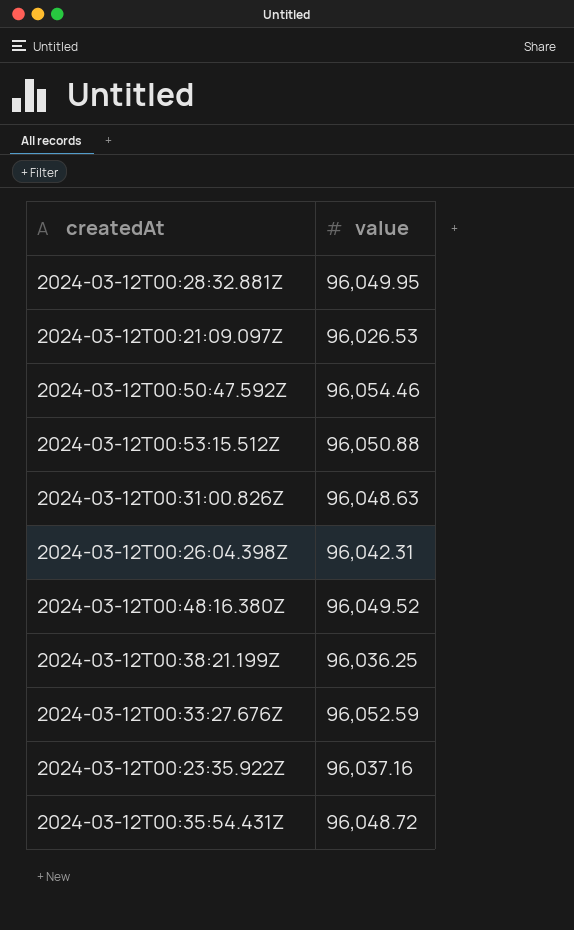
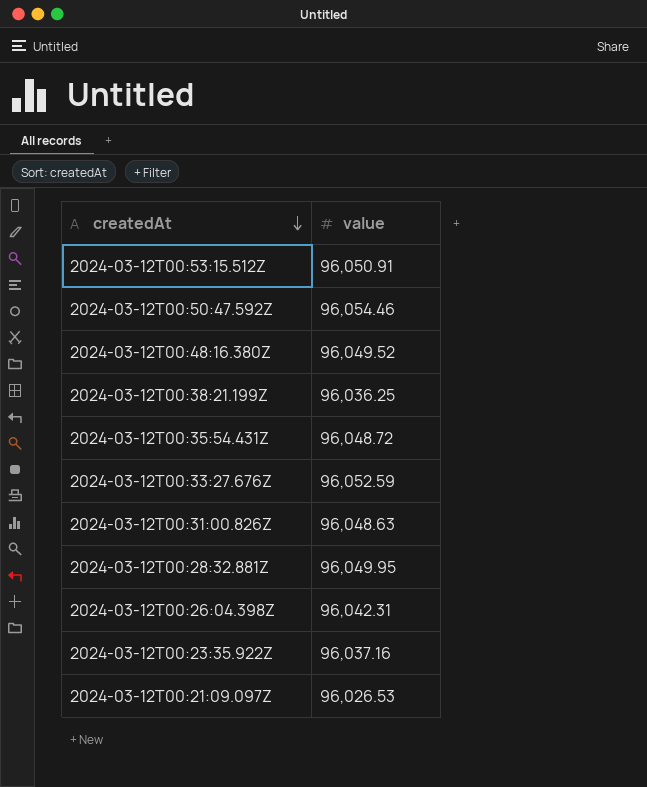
row order: none -> createdAt descending
2024-03-12T00:53:15.512Z | value: 96,050.88 -> 96,050.91

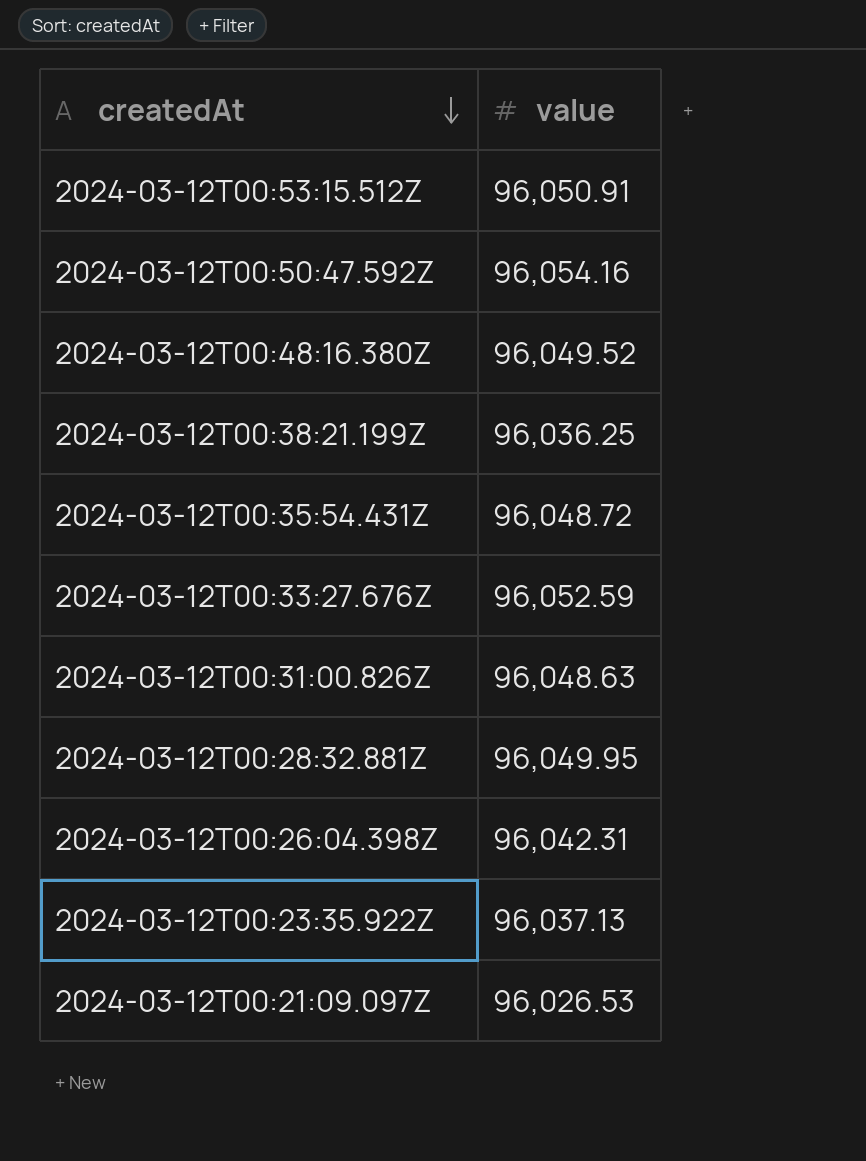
2024-03-12T00:50:47.592Z | value: 96,054.46 -> 96,054.16
2024-03-12T00:23:35.922Z | value: 96,037.16 -> 96,037.13

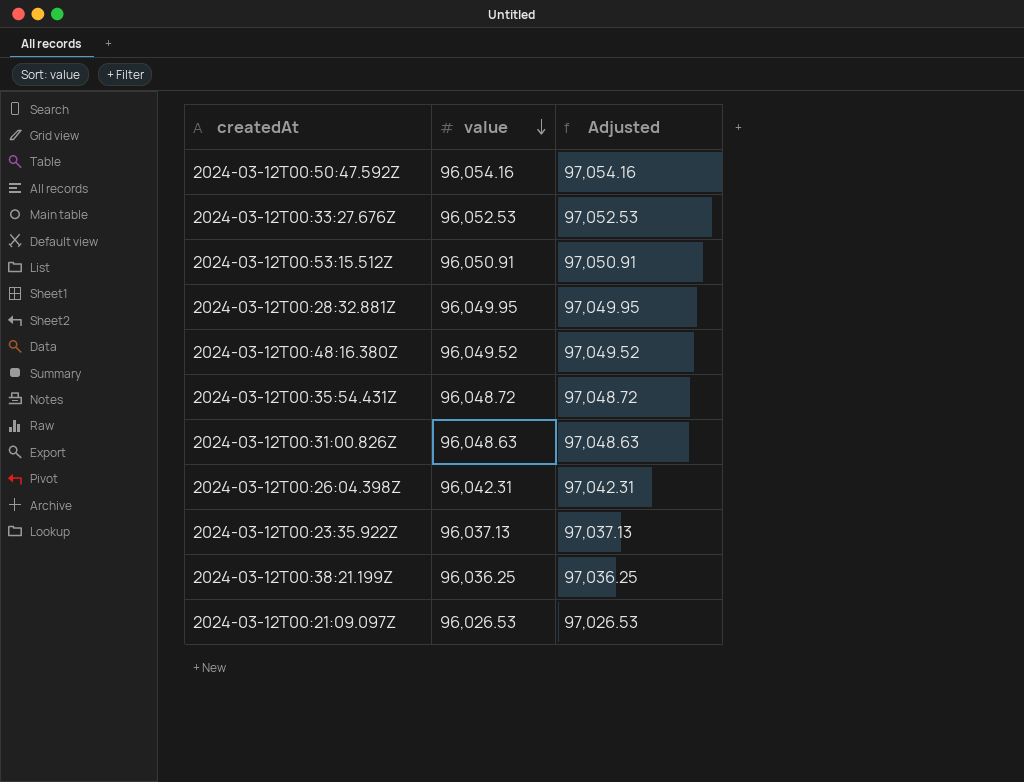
row order: createdAt descending -> value descending
column Adjusted | formula: none -> [value] + 1000
2024-03-12T00:33:27.676Z | value: 96,052.59 -> 96,052.53

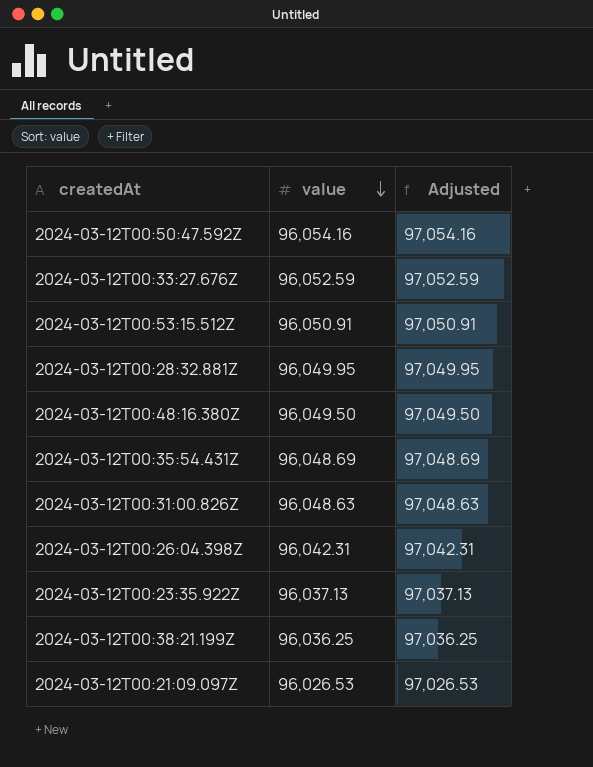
2024-03-12T00:33:27.676Z | value: 96,052.53 -> 96,052.59
2024-03-12T00:33:27.676Z | Adjusted: 97,052.53 -> 97,052.59
2024-03-12T00:48:16.380Z | value: 96,049.52 -> 96,049.50
2024-03-12T00:48:16.380Z | Adjusted: 97,049.52 -> 97,049.50
2024-03-12T00:35:54.431Z | value: 96,048.72 -> 96,048.69
2024-03-12T00:35:54.431Z | Adjusted: 97,048.72 -> 97,048.69

